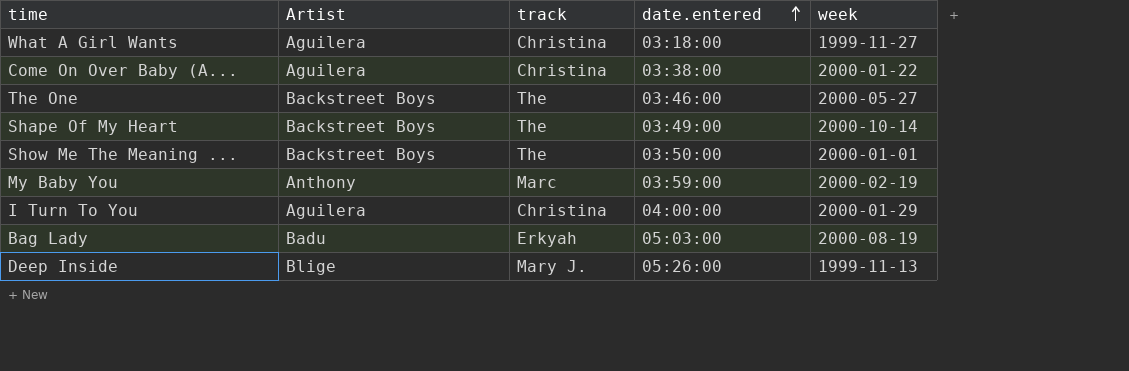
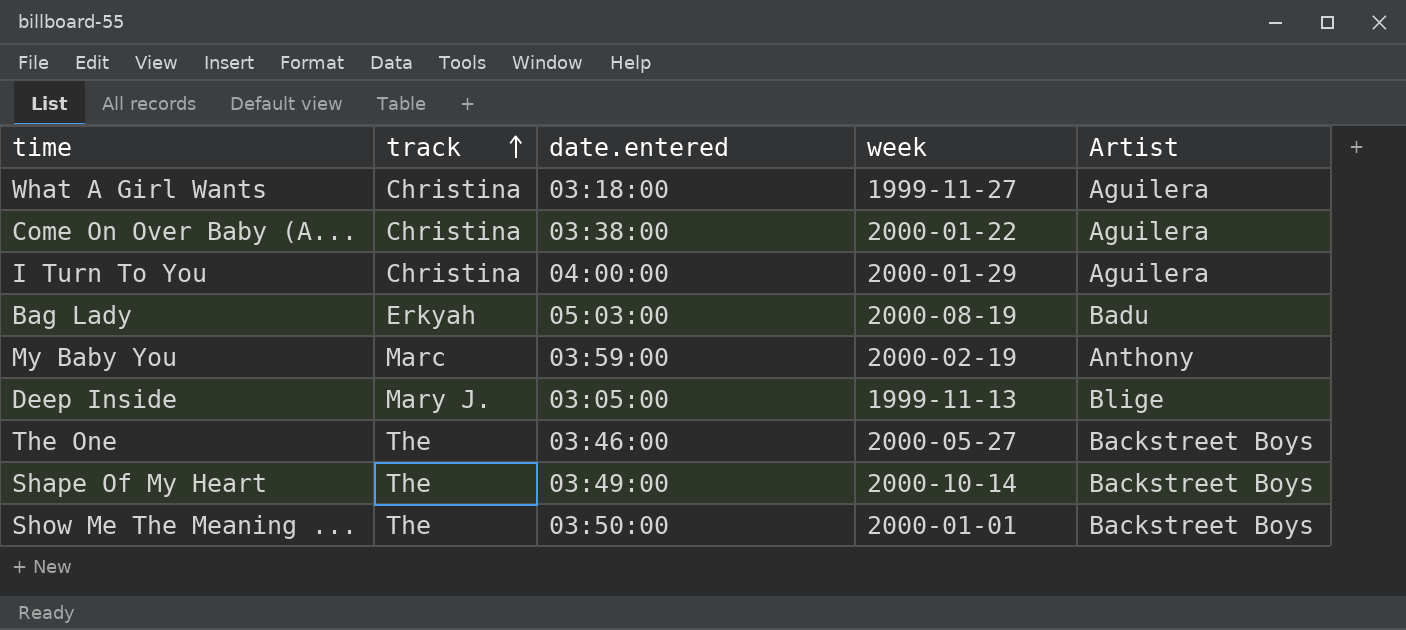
row order: date.entered ascending -> track ascending
column Artist | position: 2 -> 5
Deep Inside | date.entered: 05:26:00 -> 03:05:00

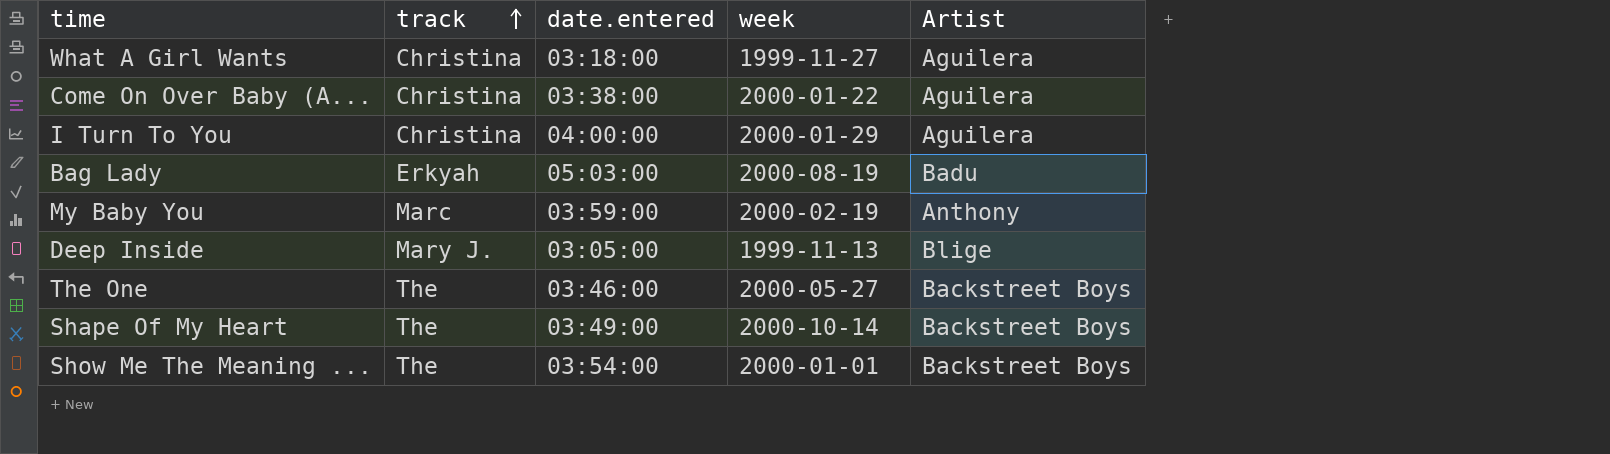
Show Me The Meaning ... | date.entered: 03:50:00 -> 03:54:00

